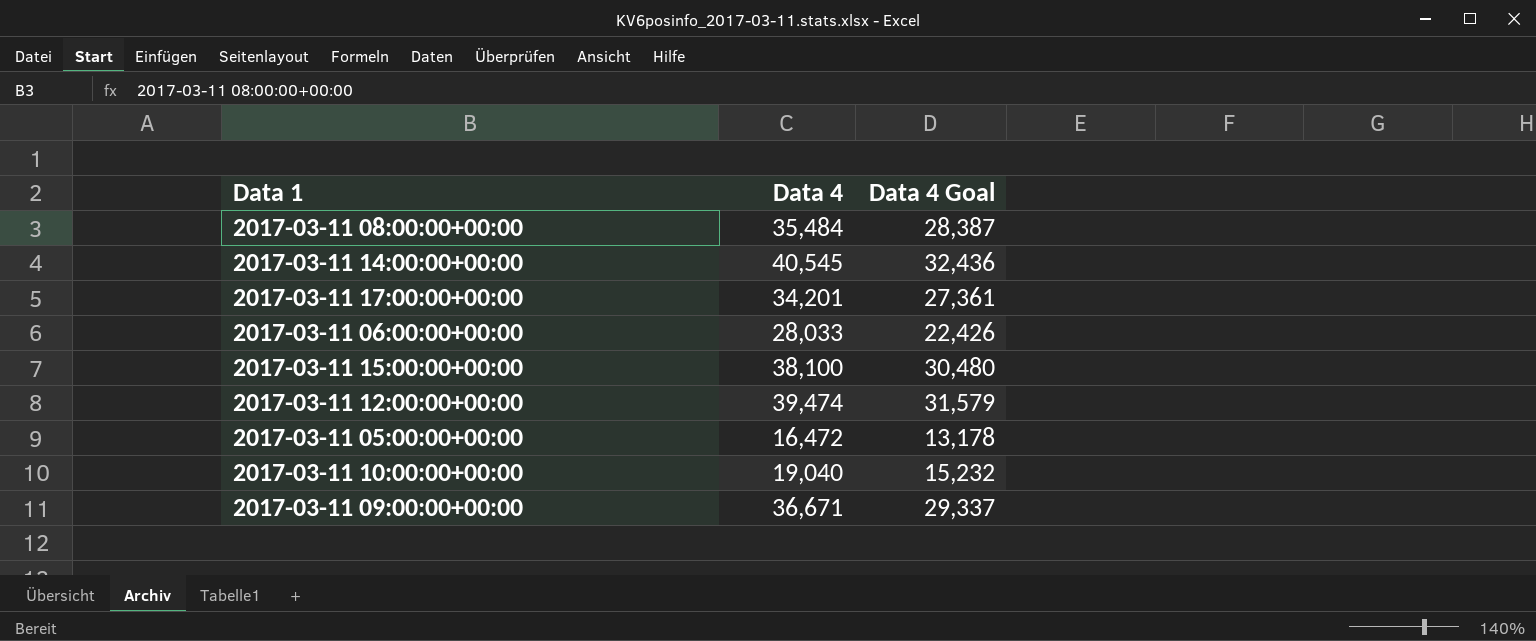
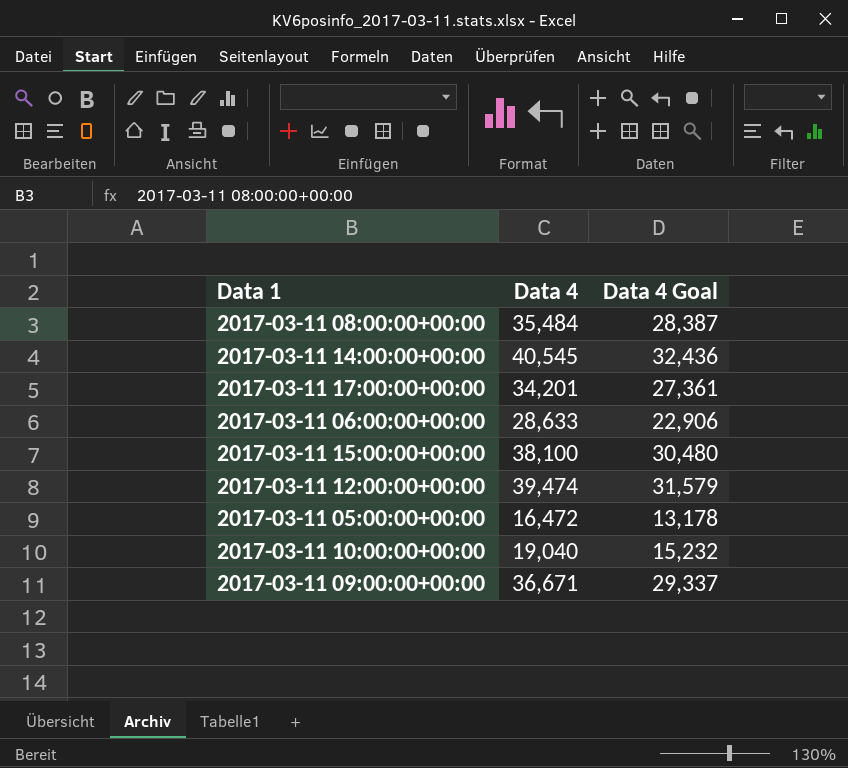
2017-03-11 06:00:00+00:00 | Data 4: 28,033 -> 28,633
2017-03-11 06:00:00+00:00 | Data 4 Goal: 22,426 -> 22,906

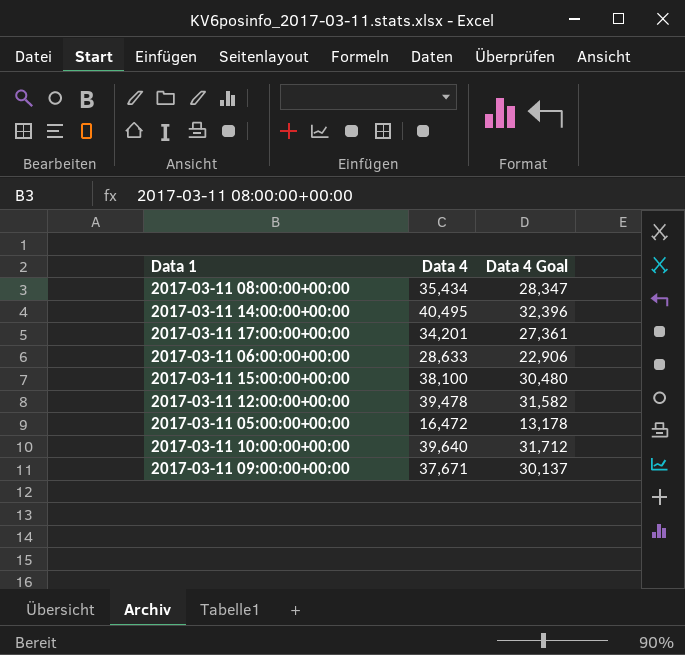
2017-03-11 08:00:00+00:00 | Data 4: 35,484 -> 35,434
2017-03-11 08:00:00+00:00 | Data 4 Goal: 28,387 -> 28,347
2017-03-11 14:00:00+00:00 | Data 4: 40,545 -> 40,495
2017-03-11 14:00:00+00:00 | Data 4 Goal: 32,436 -> 32,396
2017-03-11 12:00:00+00:00 | Data 4: 39,474 -> 39,478
2017-03-11 12:00:00+00:00 | Data 4 Goal: 31,579 -> 31,582
2017-03-11 10:00:00+00:00 | Data 4: 19,040 -> 39,640
2017-03-11 10:00:00+00:00 | Data 4 Goal: 15,232 -> 31,712
2017-03-11 09:00:00+00:00 | Data 4: 36,671 -> 37,671
2017-03-11 09:00:00+00:00 | Data 4 Goal: 29,337 -> 30,137

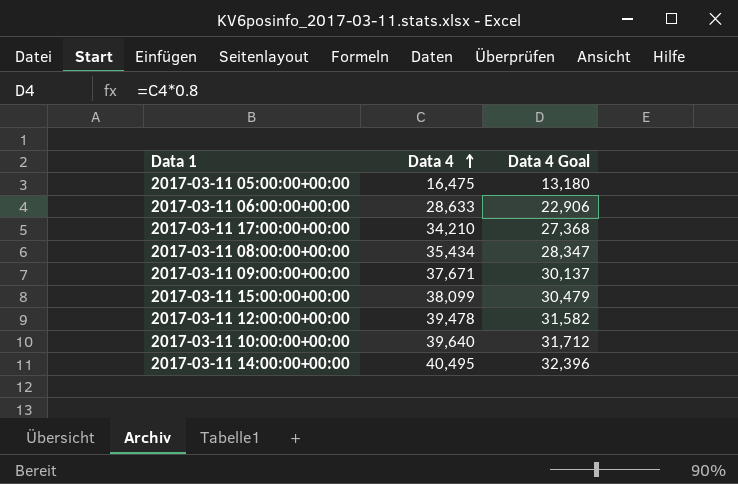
row order: none -> Data 4 ascending
2017-03-11 05:00:00+00:00 | Data 4: 16,472 -> 16,475
2017-03-11 05:00:00+00:00 | Data 4 Goal: 13,178 -> 13,180
2017-03-11 17:00:00+00:00 | Data 4: 34,201 -> 34,210
2017-03-11 17:00:00+00:00 | Data 4 Goal: 27,361 -> 27,368
2017-03-11 15:00:00+00:00 | Data 4: 38,100 -> 38,099
2017-03-11 15:00:00+00:00 | Data 4 Goal: 30,480 -> 30,479

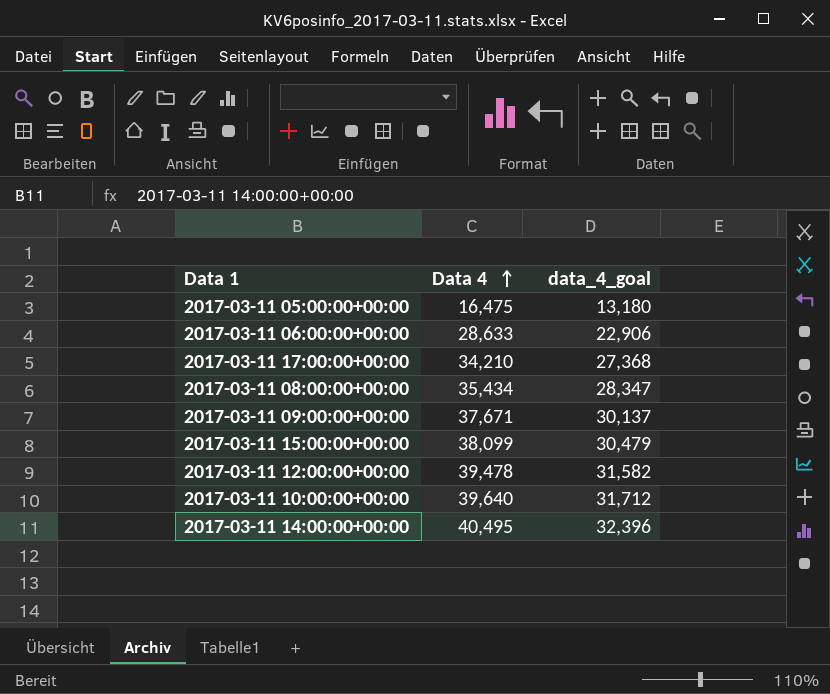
column name: Data 4 Goal -> data_4_goal

